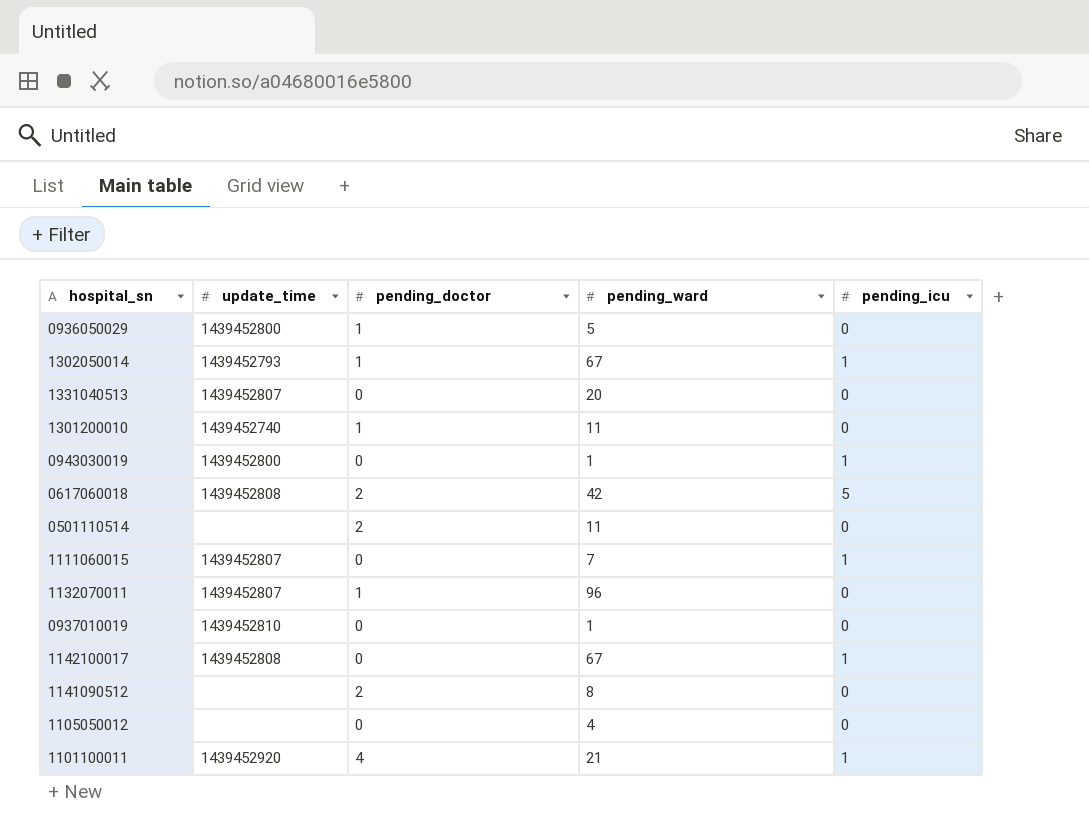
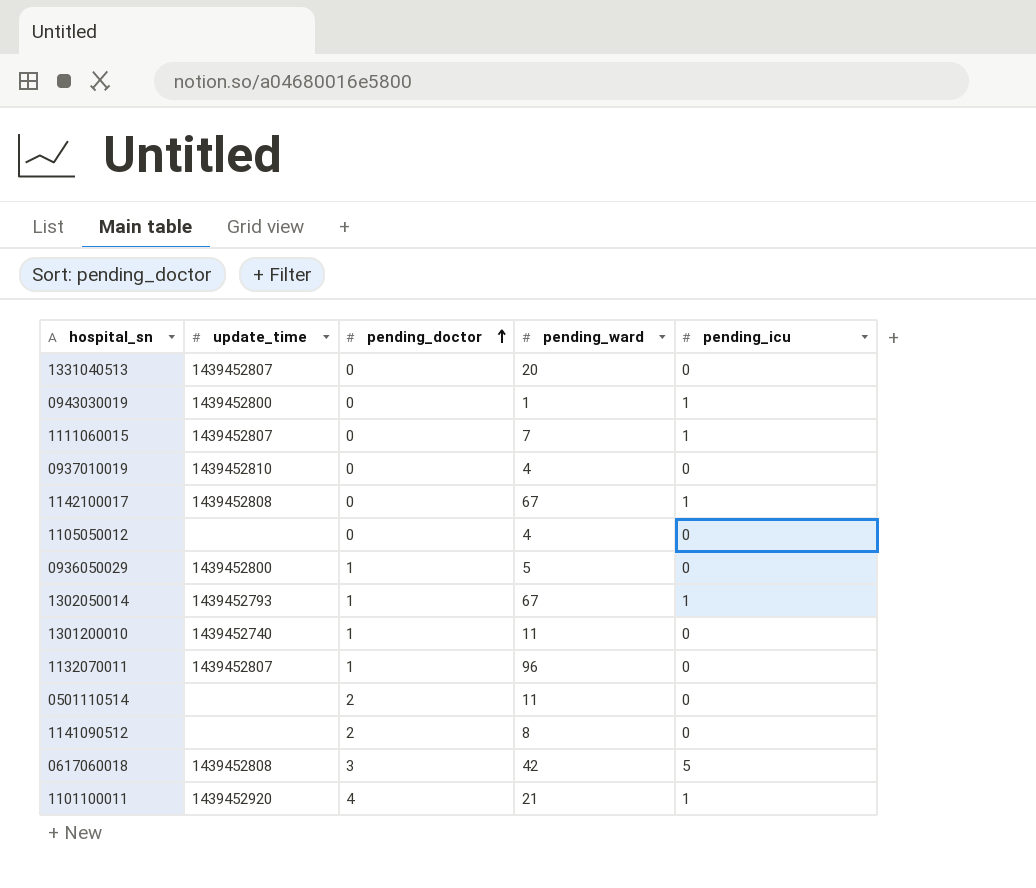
row order: none -> pending_doctor ascending
0937010019 | pending_ward: 1 -> 4
0617060018 | pending_doctor: 2 -> 3

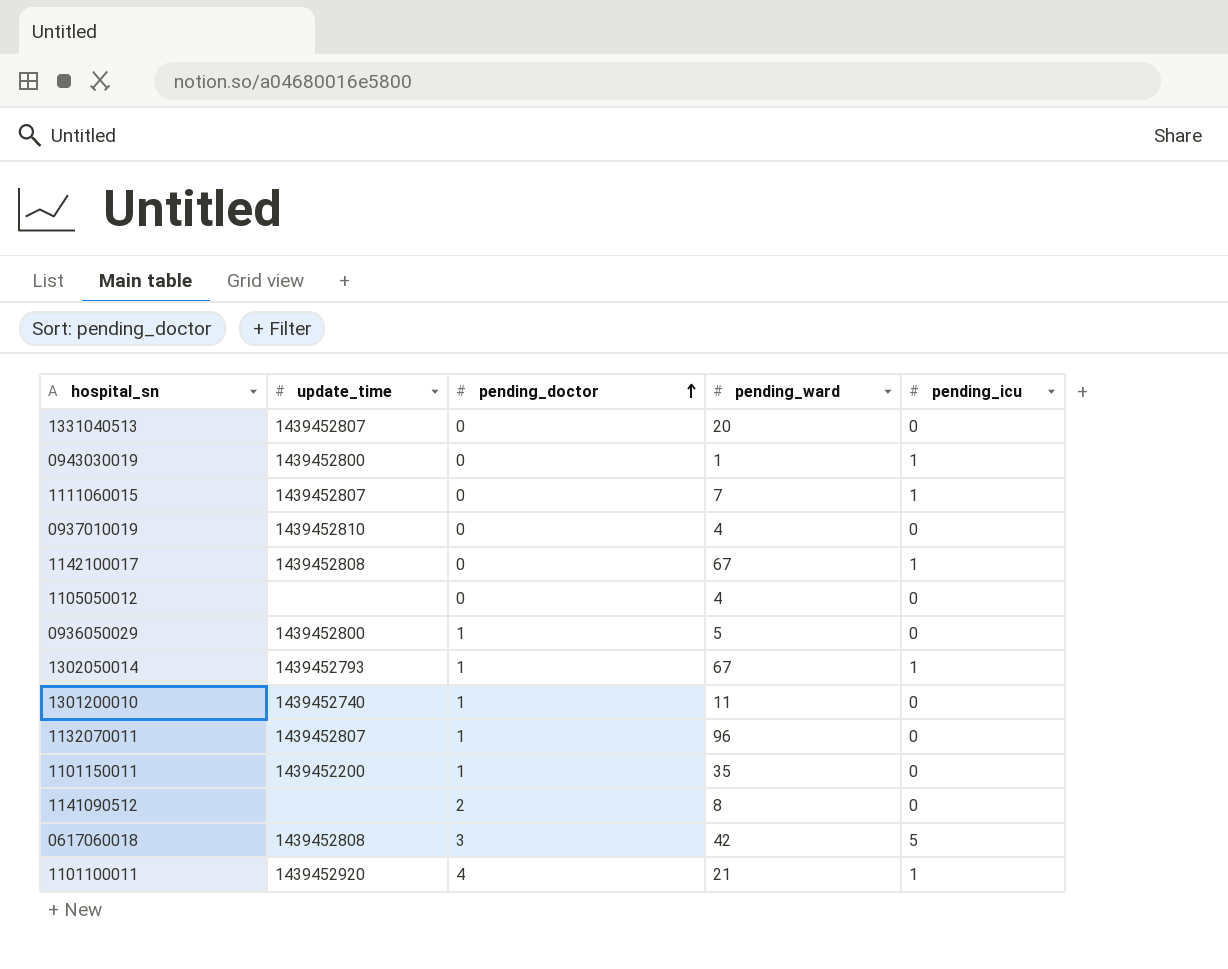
row 0501110514: none | 2 | 11 | 0 -> none
row 1101150011: none -> 1439452200 | 1 | 35 | 0

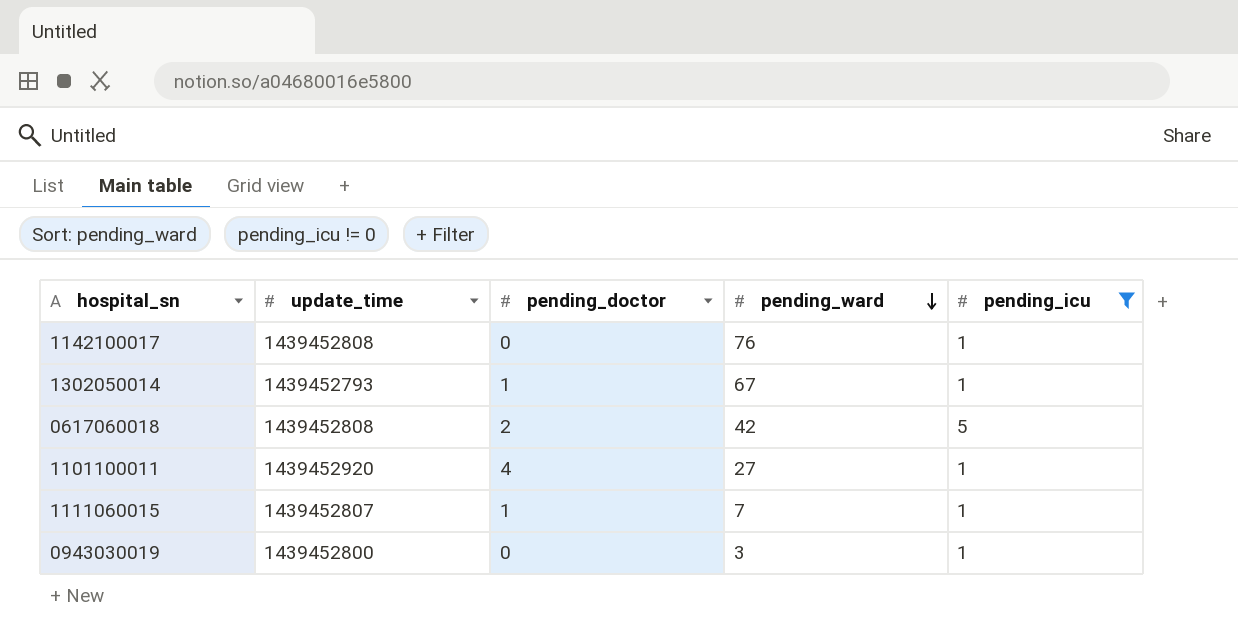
filter: none -> pending_icu != 0
row order: pending_doctor ascending -> pending_ward descending
1142100017 | pending_ward: 67 -> 76
0617060018 | pending_doctor: 3 -> 2
1101100011 | pending_ward: 21 -> 27
1111060015 | pending_doctor: 0 -> 1
0943030019 | pending_ward: 1 -> 3

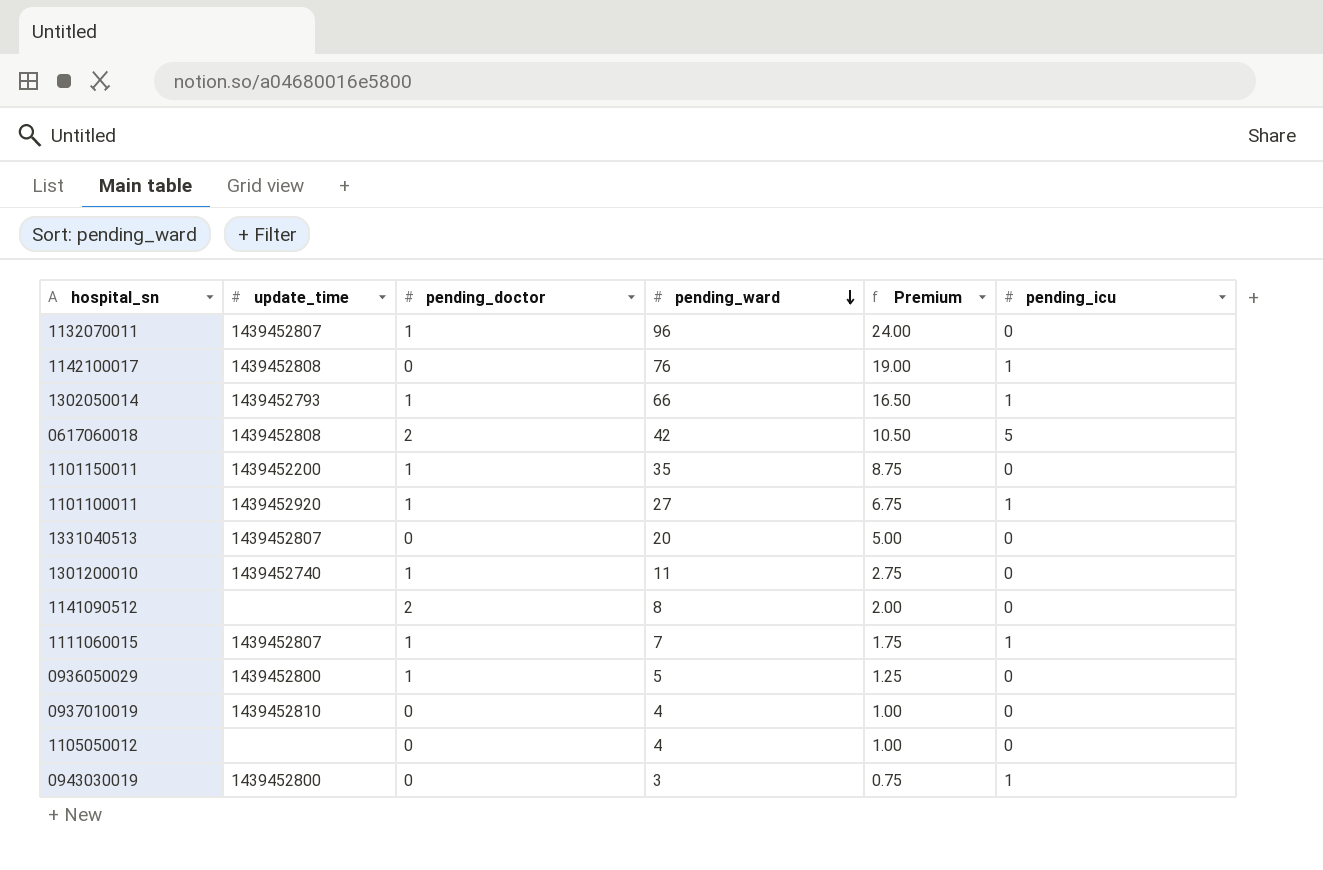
filter: pending_icu != 0 -> none
column Premium | formula: none -> [pending_ward] * 0.25
1302050014 | pending_ward: 67 -> 66
1101100011 | pending_doctor: 4 -> 1

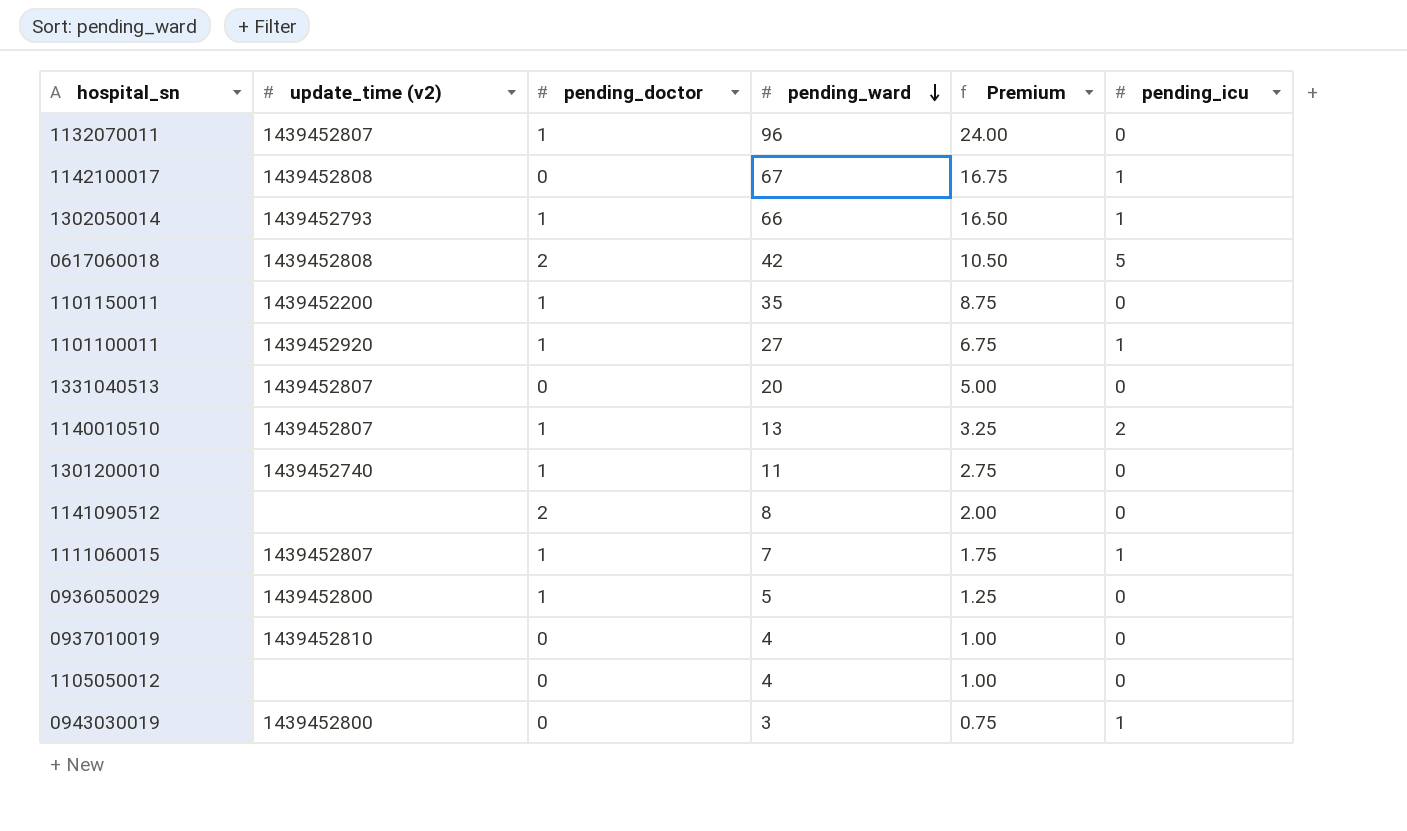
column name: update_time -> update_time (v2)
1142100017 | pending_ward: 76 -> 67
1142100017 | Premium: 19.00 -> 16.75
row 1140010510: none -> 1439452807 | 1 | 13 | 3.25 | 2

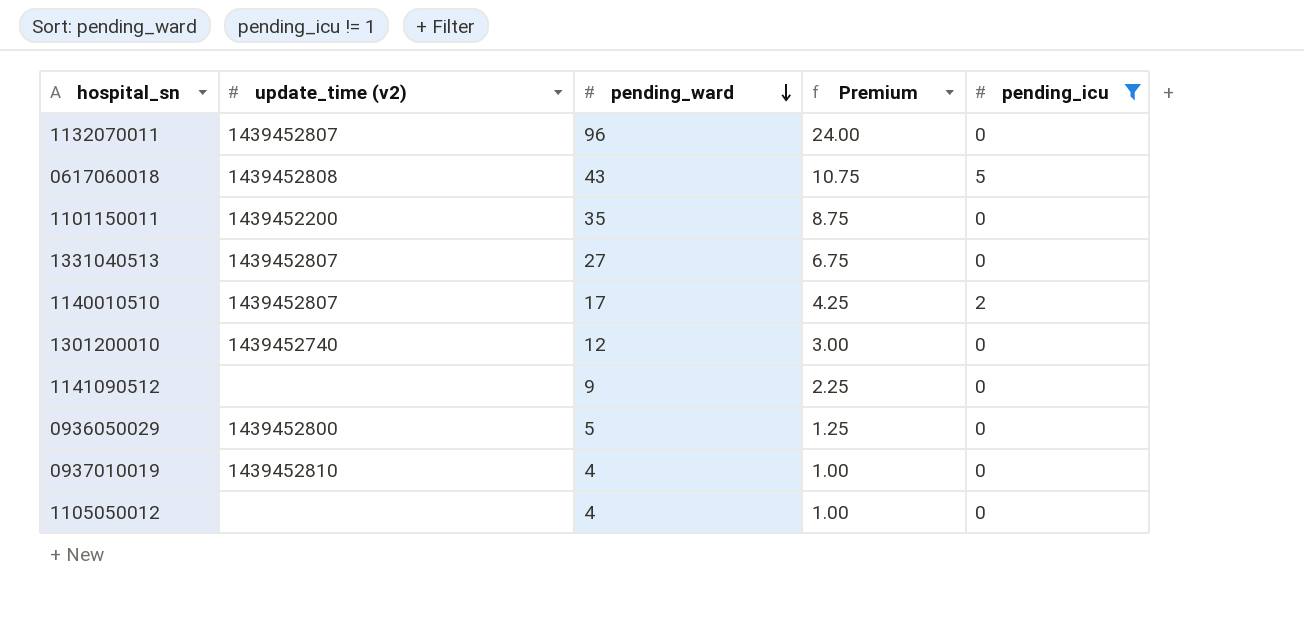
filter: none -> pending_icu != 1
column pending_doctor | position: 3 -> none
0617060018 | pending_ward: 42 -> 43
0617060018 | Premium: 10.50 -> 10.75
1331040513 | pending_ward: 20 -> 27
1331040513 | Premium: 5.00 -> 6.75
1140010510 | pending_ward: 13 -> 17
1140010510 | Premium: 3.25 -> 4.25
1301200010 | pending_ward: 11 -> 12
1301200010 | Premium: 2.75 -> 3.00
1141090512 | pending_ward: 8 -> 9
1141090512 | Premium: 2.00 -> 2.25

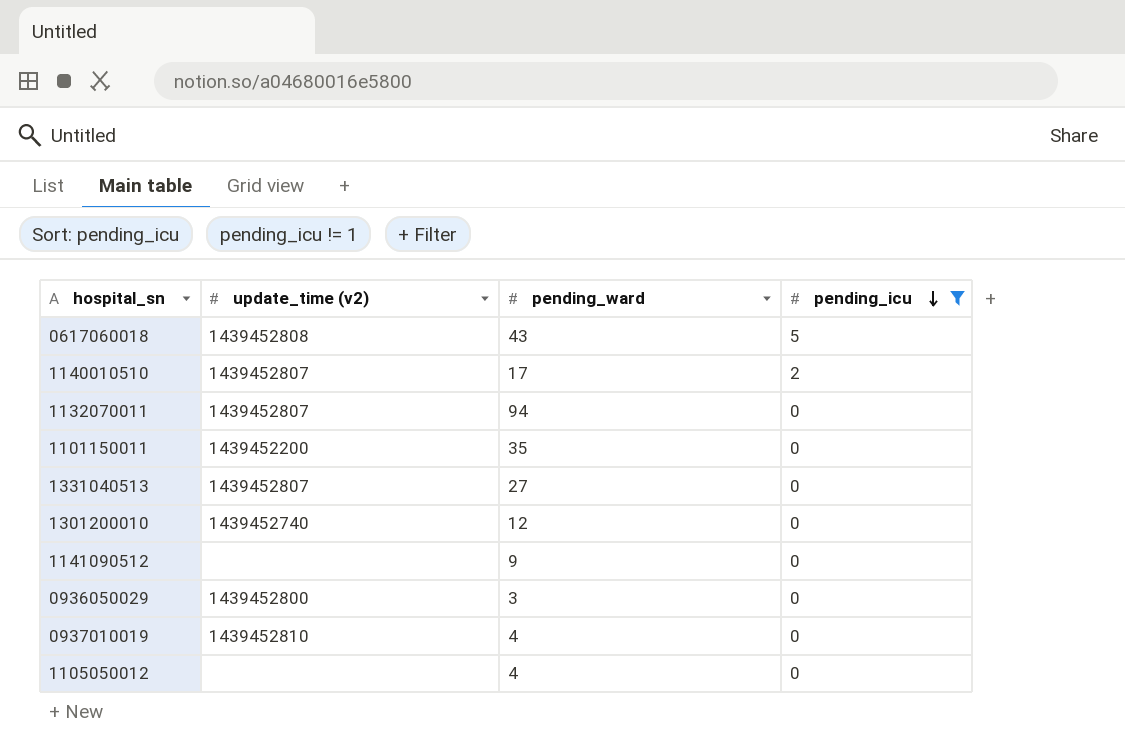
row order: pending_ward descending -> pending_icu descending
column Premium | formula: [pending_ward] * 0.25 -> none
1132070011 | pending_ward: 96 -> 94
0936050029 | pending_ward: 5 -> 3

